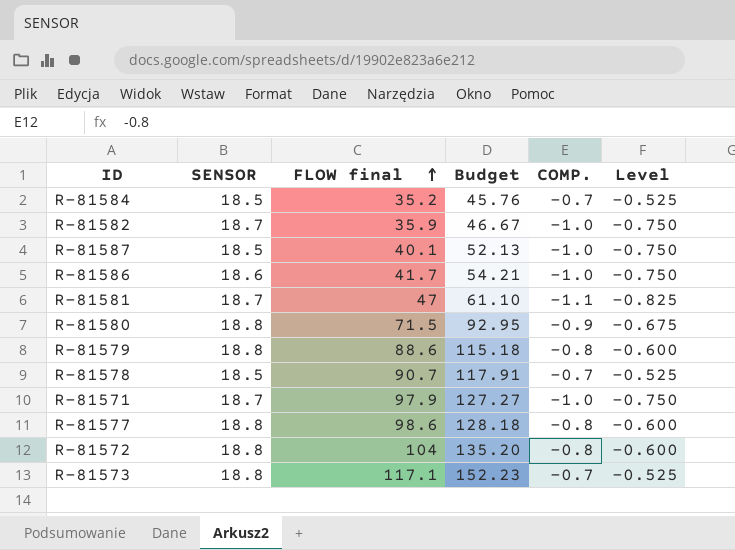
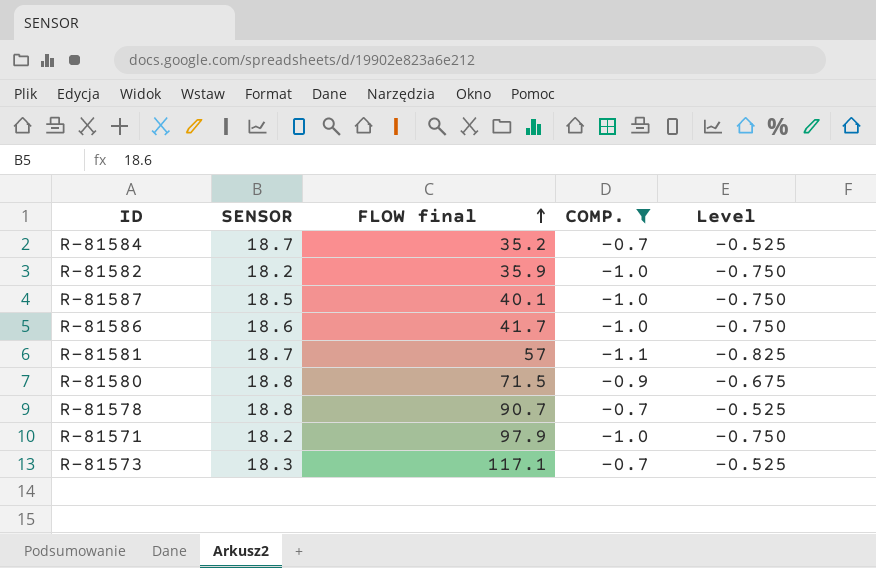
filter: none -> COMP. != -0.8
column Budget | formula: [FLOW final] * 1.3 -> none
R-81584 | SENSOR: 18.5 -> 18.7
R-81582 | SENSOR: 18.7 -> 18.2
R-81581 | FLOW final: 47 -> 57
R-81578 | SENSOR: 18.5 -> 18.8
R-81571 | SENSOR: 18.7 -> 18.2
R-81573 | SENSOR: 18.8 -> 18.3

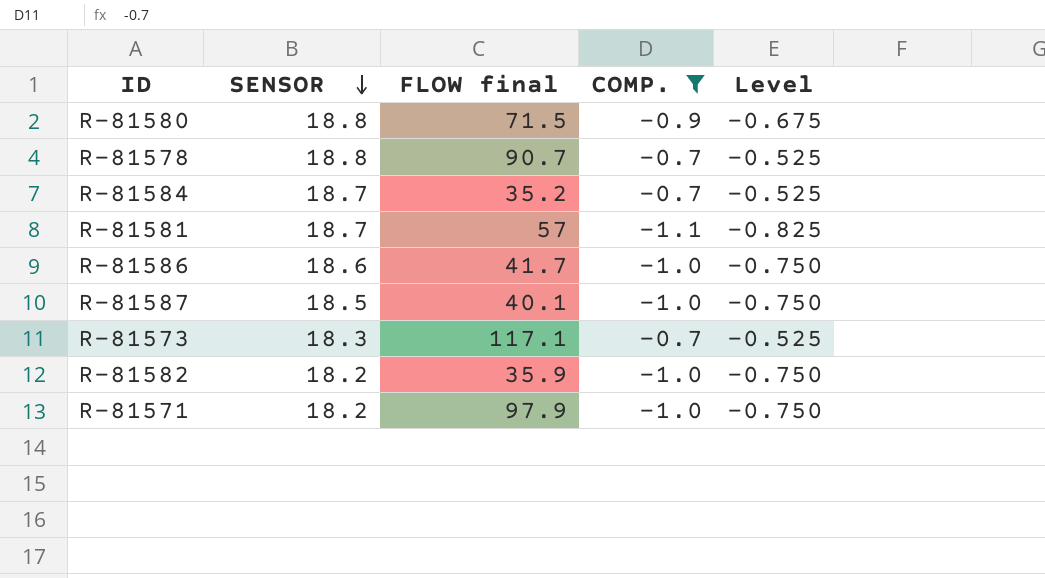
row order: FLOW final ascending -> SENSOR descending

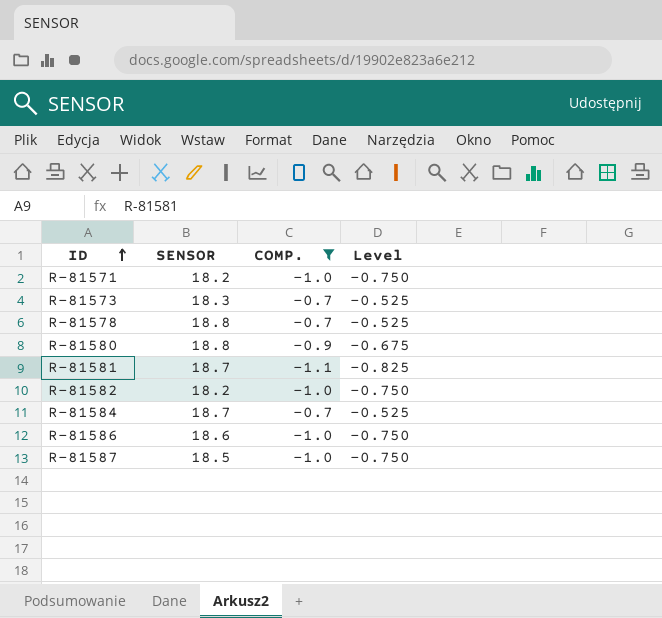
row order: SENSOR descending -> ID ascending
column FLOW final | position: 3 -> none

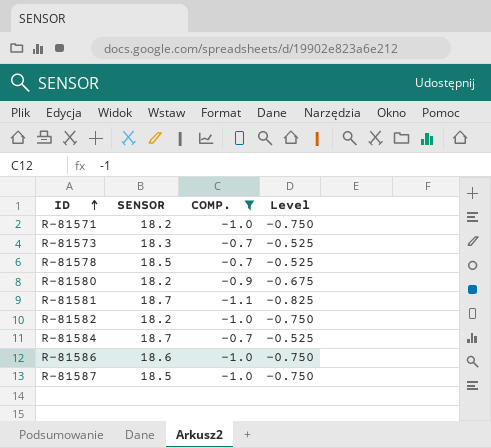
R-81578 | SENSOR: 18.8 -> 18.5
R-81580 | SENSOR: 18.8 -> 18.2

